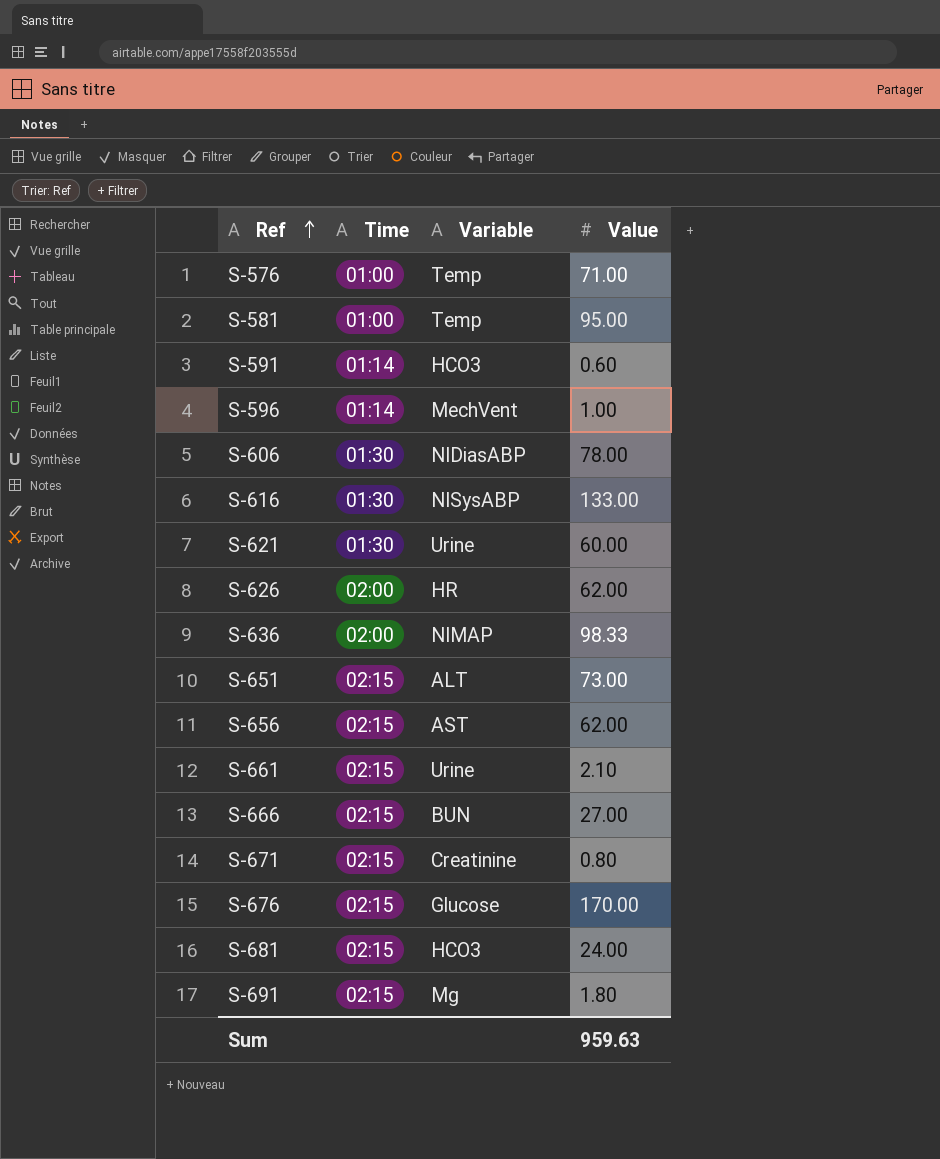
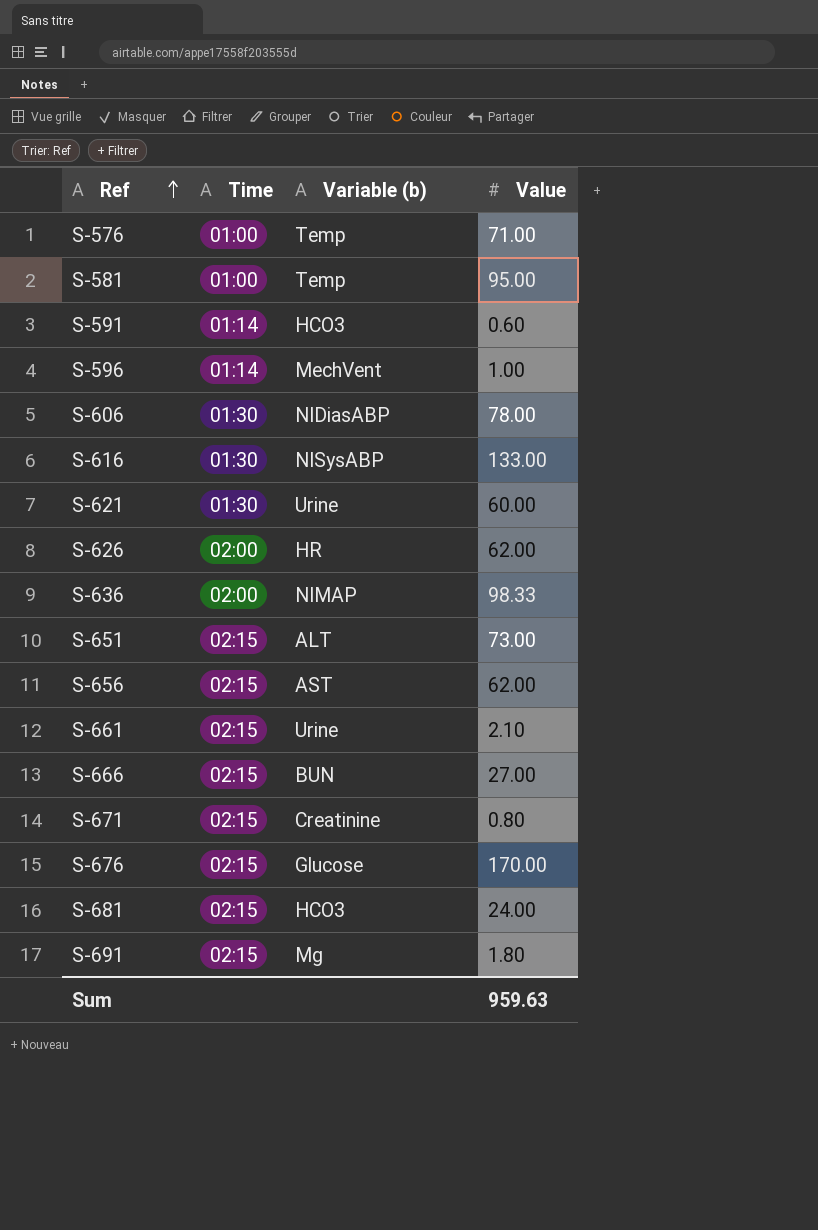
column name: Variable -> Variable (b)

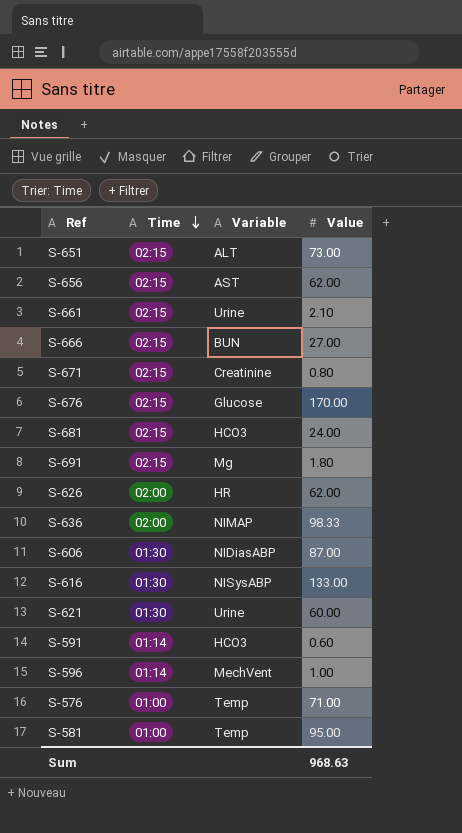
row order: Ref ascending -> Time descending
column name: Variable (b) -> Variable
S-606 | Value: 78.00 -> 87.00
Sum | Value: 959.63 -> 968.63

